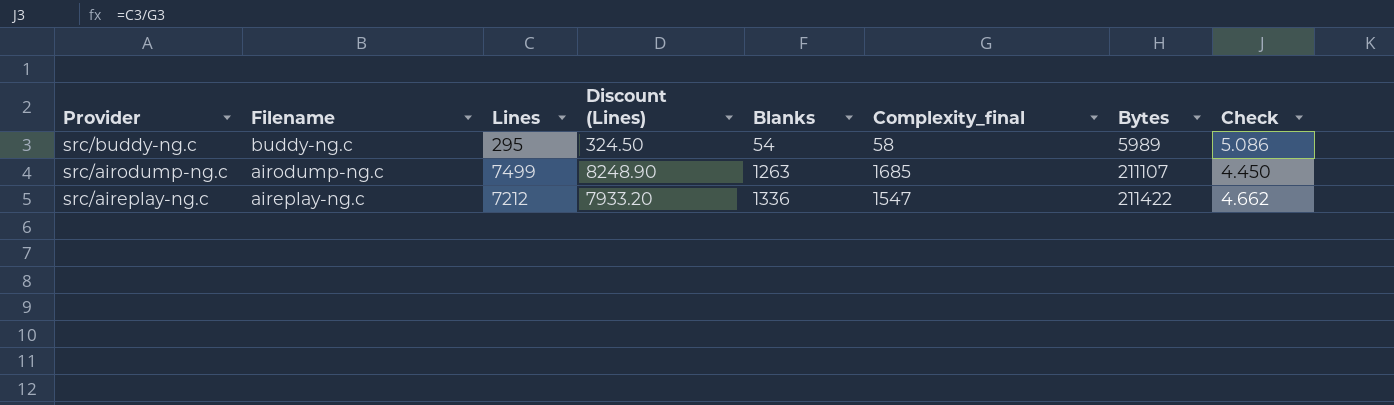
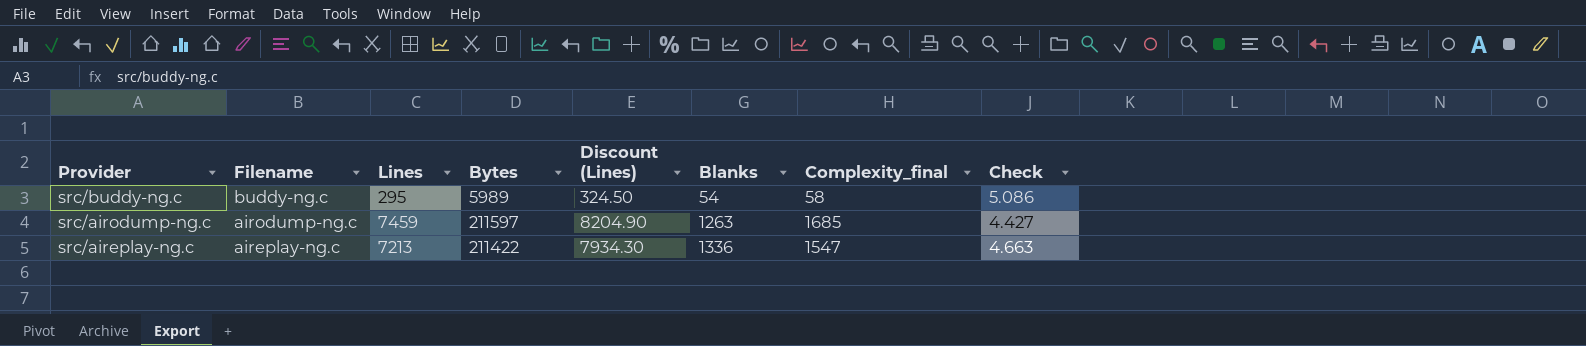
column Bytes | position: 7 -> 4
src/airodump-ng.c | Lines: 7499 -> 7459
src/airodump-ng.c | Bytes: 211107 -> 211597
src/airodump-ng.c | Discount (Lines): 8248.90 -> 8204.90
src/airodump-ng.c | Check: 4.450 -> 4.427
src/aireplay-ng.c | Lines: 7212 -> 7213
src/aireplay-ng.c | Discount (Lines): 7933.20 -> 7934.30
src/aireplay-ng.c | Check: 4.662 -> 4.663

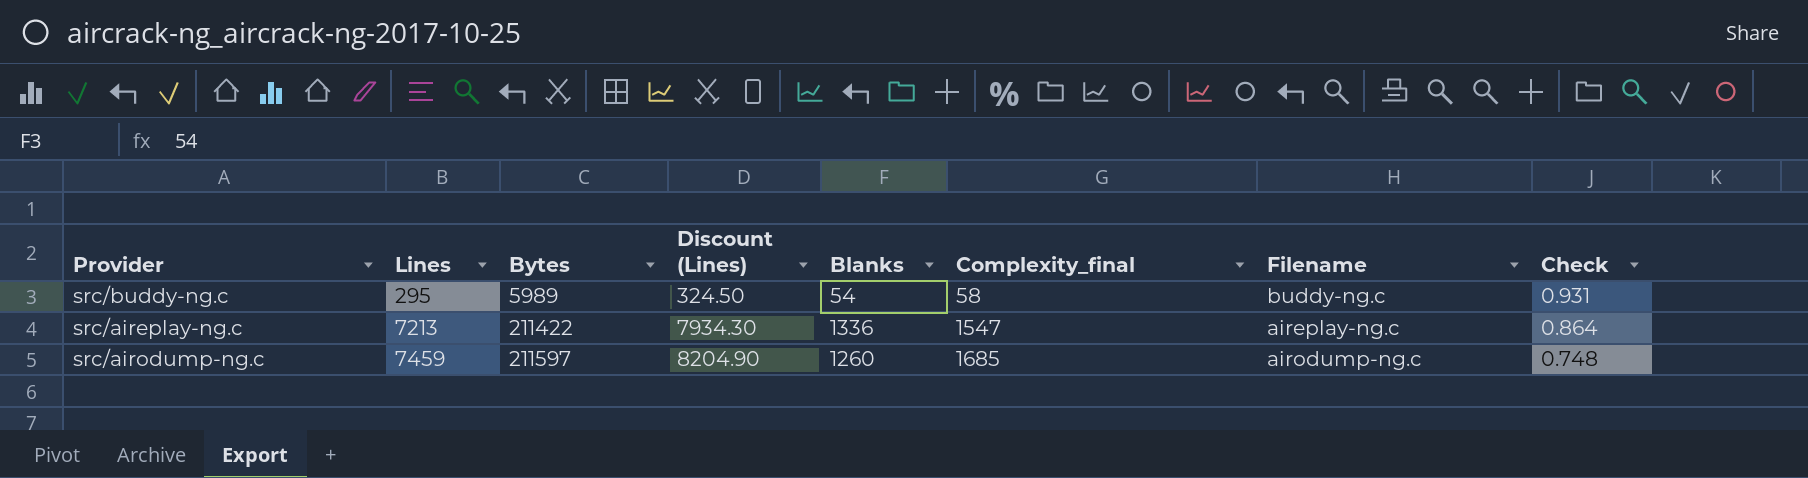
row order: Provider descending -> Lines ascending
column Filename | position: 2 -> 7
column Check | formula: [Lines] / [Complexity_final] -> [Blanks] / [Complexity_final]
src/airodump-ng.c | Blanks: 1263 -> 1260

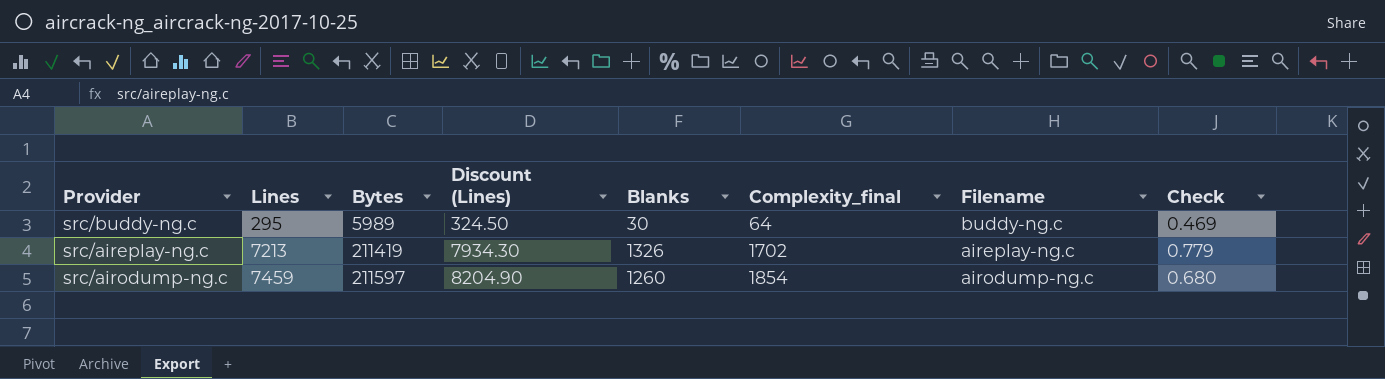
src/buddy-ng.c | Blanks: 54 -> 30
src/buddy-ng.c | Complexity_final: 58 -> 64
src/buddy-ng.c | Check: 0.931 -> 0.469
src/aireplay-ng.c | Bytes: 211422 -> 211419
src/aireplay-ng.c | Blanks: 1336 -> 1326
src/aireplay-ng.c | Complexity_final: 1547 -> 1702
src/aireplay-ng.c | Check: 0.864 -> 0.779
src/airodump-ng.c | Complexity_final: 1685 -> 1854
src/airodump-ng.c | Check: 0.748 -> 0.680

